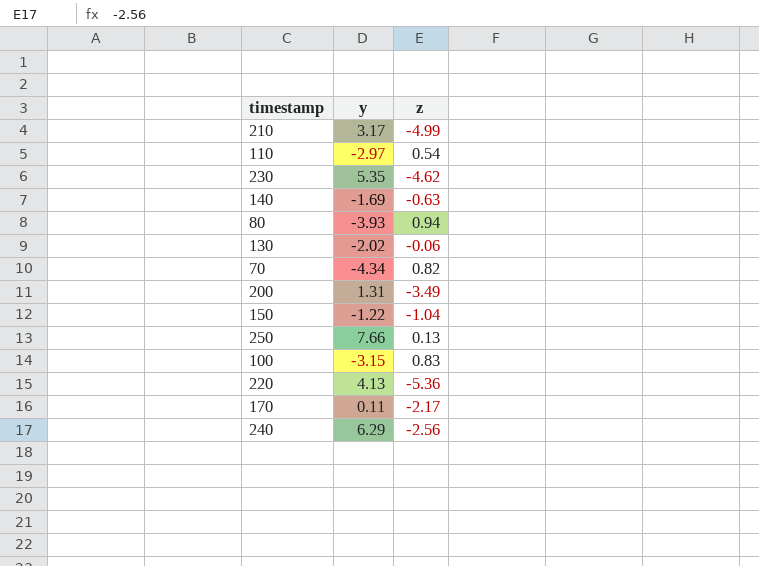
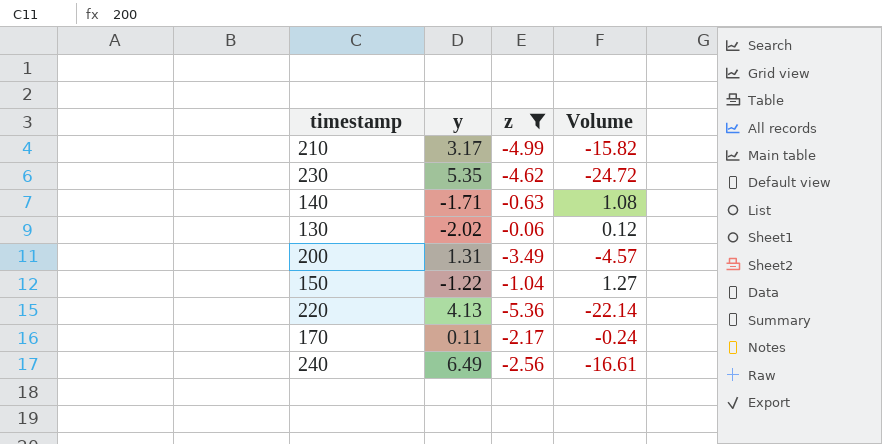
filter: none -> z <= -0.06
column Volume | formula: none -> [y] * [z]
140 | y: -1.69 -> -1.71
240 | y: 6.29 -> 6.49

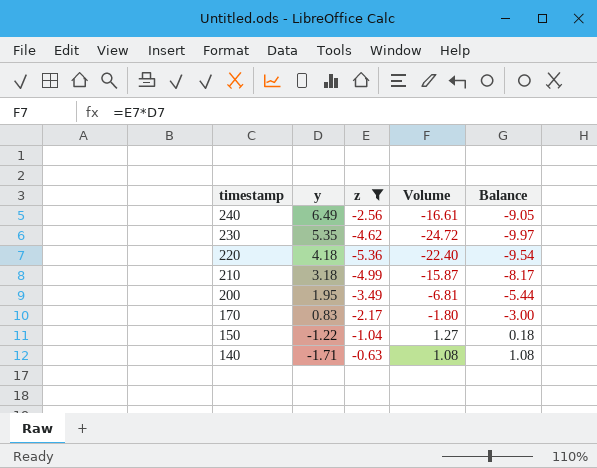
row order: none -> timestamp descending
column Balance | formula: none -> [z] - [y]
row 130: -2.02 | -0.06 | 0.12 -> none
220 | y: 4.13 -> 4.18
220 | Volume: -22.14 -> -22.40
210 | y: 3.17 -> 3.18
210 | Volume: -15.82 -> -15.87
200 | y: 1.31 -> 1.95
200 | Volume: -4.57 -> -6.81
170 | y: 0.11 -> 0.83
170 | Volume: -0.24 -> -1.80

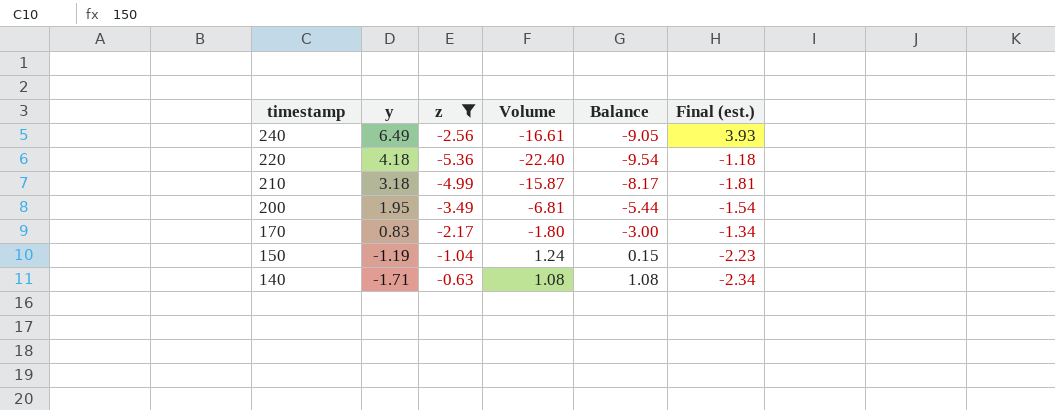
column Final (est.) | formula: none -> [y] + [z]
row 230: 5.35 | -4.62 | -24.72 | -9.97 -> none
150 | y: -1.22 -> -1.19
150 | Volume: 1.27 -> 1.24
150 | Balance: 0.18 -> 0.15

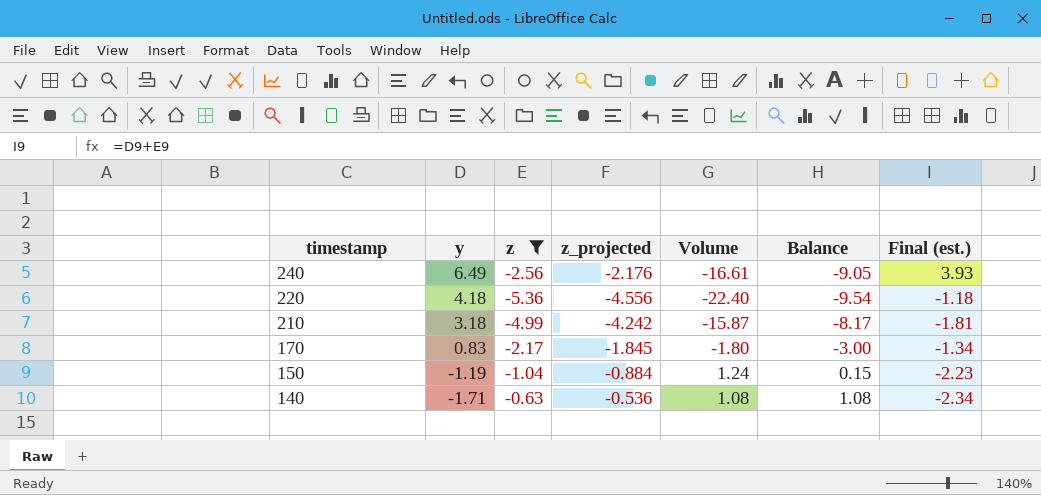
column z_projected | formula: none -> [z] * 0.85
row 200: 1.95 | -3.49 | -6.81 | -5.44 | -1.54 -> none

